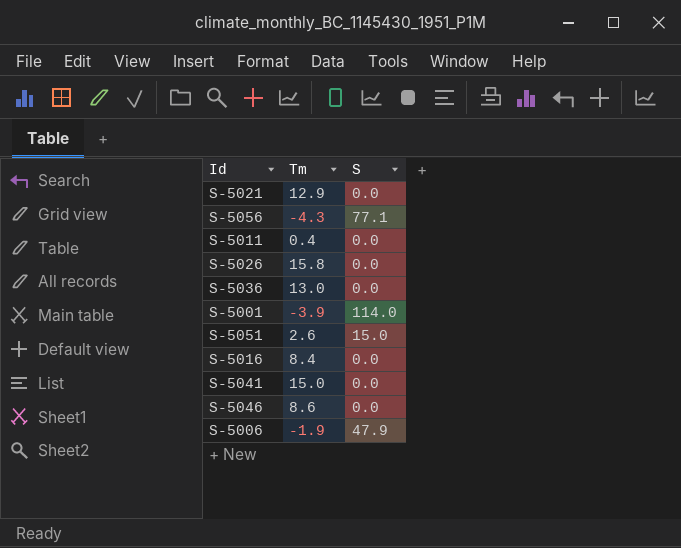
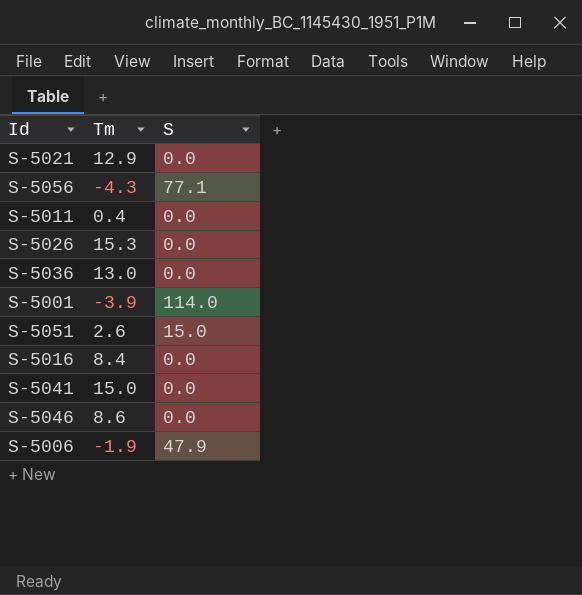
S-5026 | Tm: 15.8 -> 15.3

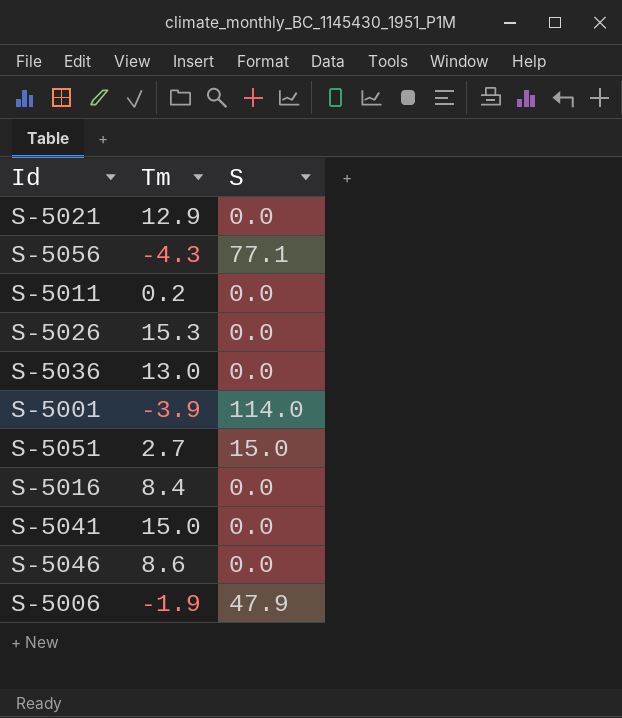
S-5011 | Tm: 0.4 -> 0.2
S-5051 | Tm: 2.6 -> 2.7

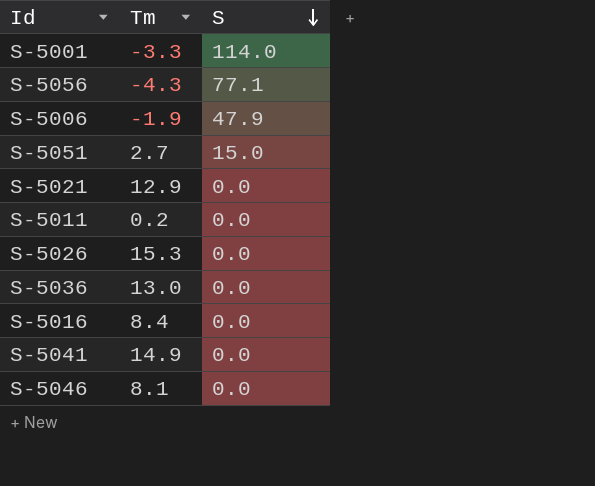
row order: none -> S descending
S-5001 | Tm: -3.9 -> -3.3
S-5041 | Tm: 15.0 -> 14.9
S-5046 | Tm: 8.6 -> 8.1

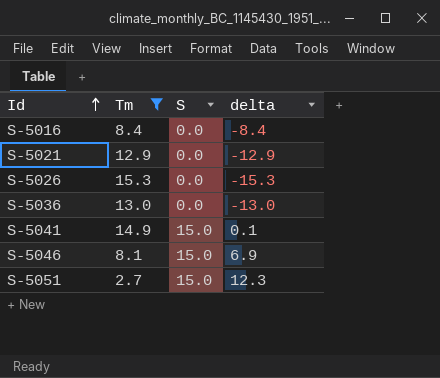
filter: none -> Tm >= 2.7
row order: S descending -> Id ascending
column delta | formula: none -> [S] - [Tm]
S-5041 | S: 0.0 -> 15.0
S-5046 | S: 0.0 -> 15.0

